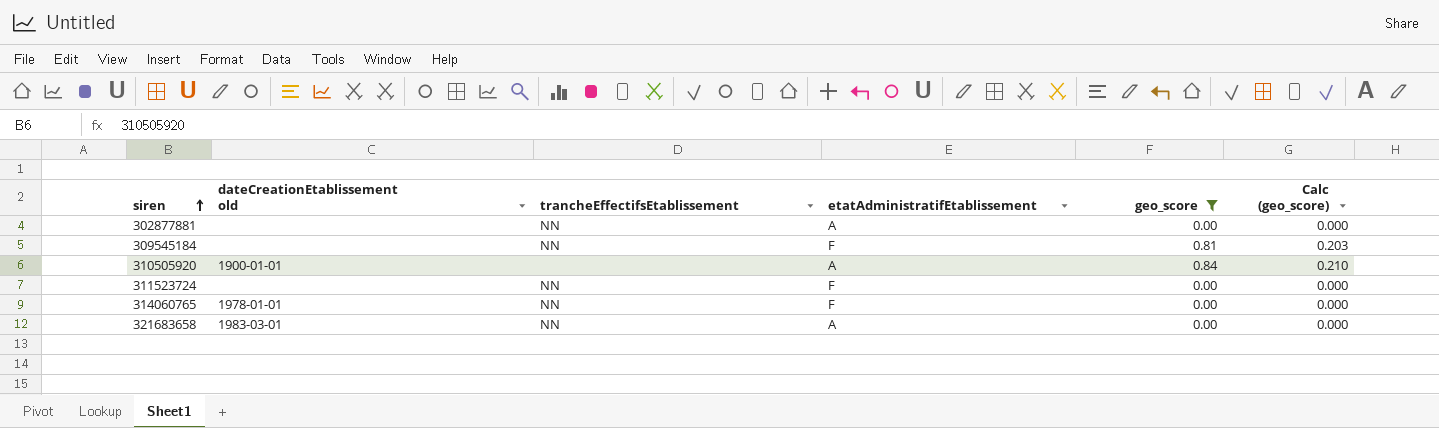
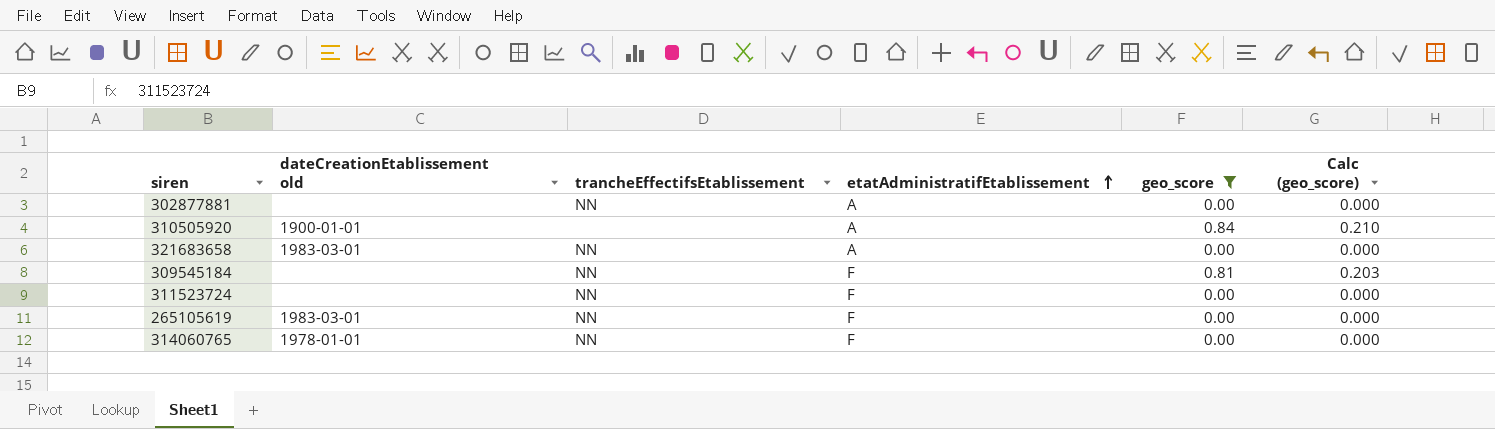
row order: siren ascending -> etatAdministratifEtablissement ascending
row 265105619: none -> 1983-03-01 | NN | F | 0.00 | 0.000

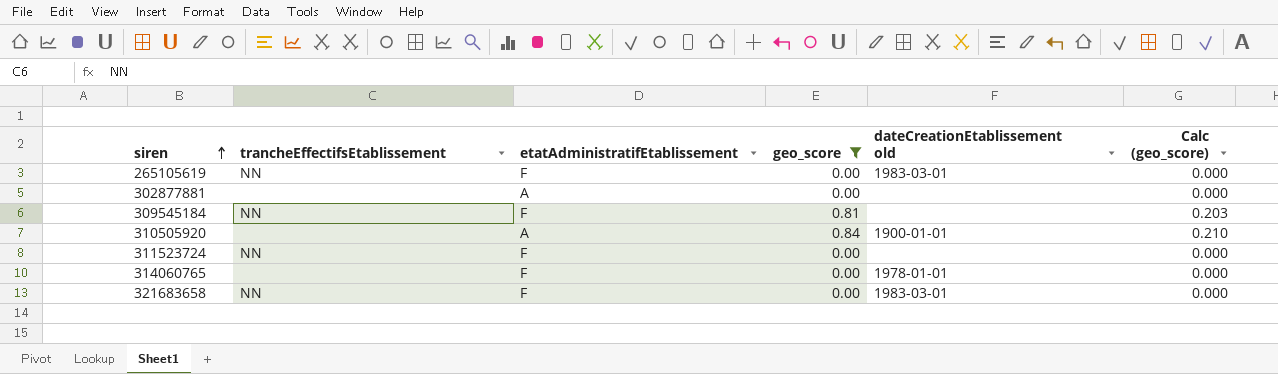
row order: etatAdministratifEtablissement ascending -> siren ascending
column dateCreationEtablissement old | position: 2 -> 5
302877881 | trancheEffectifsEtablissement: NN -> none
314060765 | trancheEffectifsEtablissement: NN -> none
321683658 | etatAdministratifEtablissement: A -> F

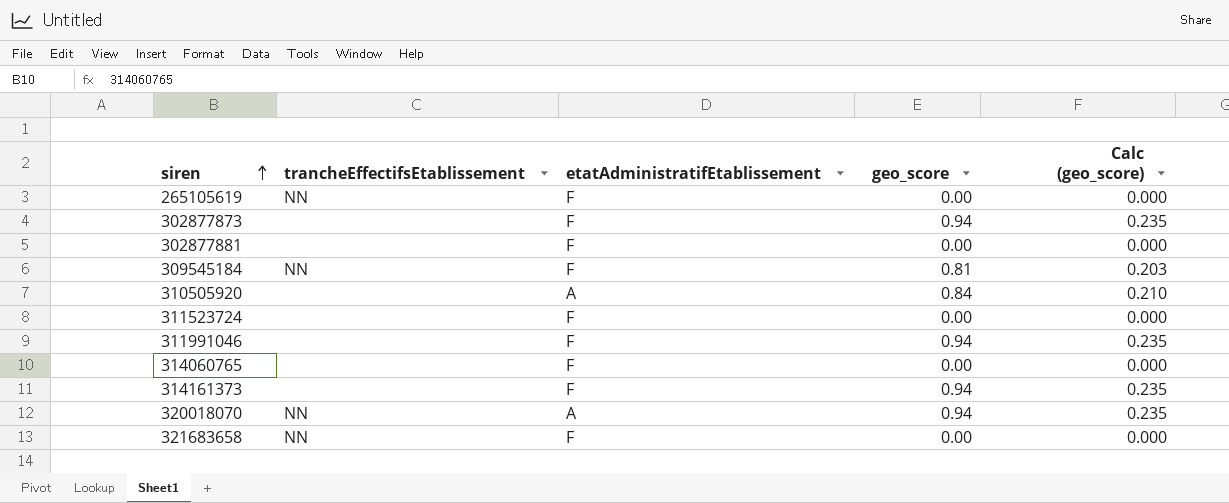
filter: geo_score != 0.94 -> none
column dateCreationEtablissement old | position: 5 -> none
302877881 | etatAdministratifEtablissement: A -> F
311523724 | trancheEffectifsEtablissement: NN -> none

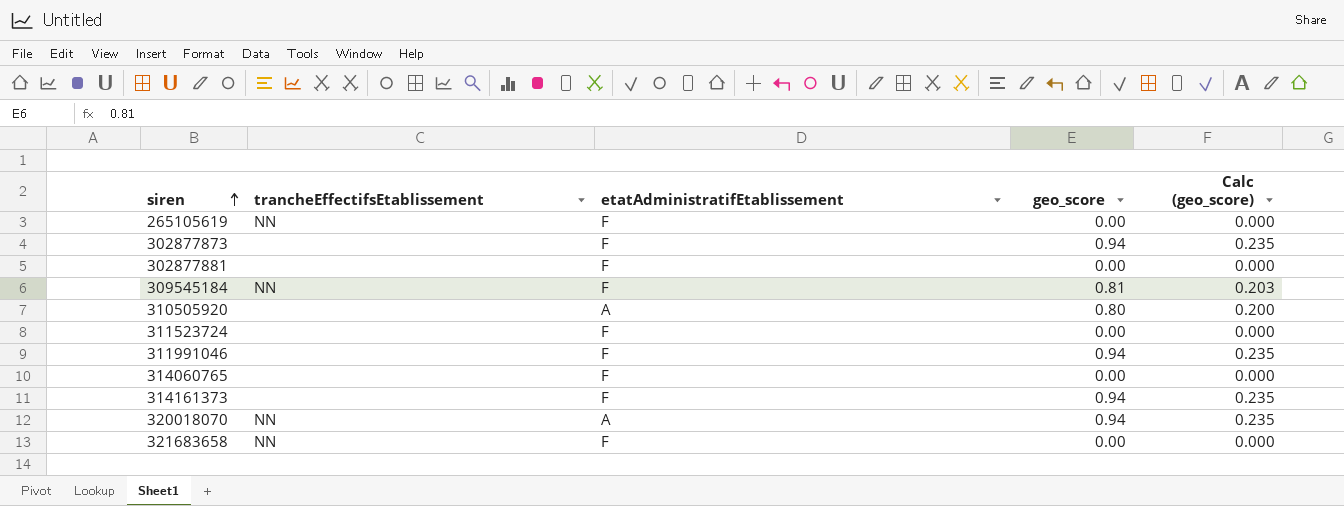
310505920 | geo_score: 0.84 -> 0.80
310505920 | Calc (geo_score): 0.210 -> 0.200

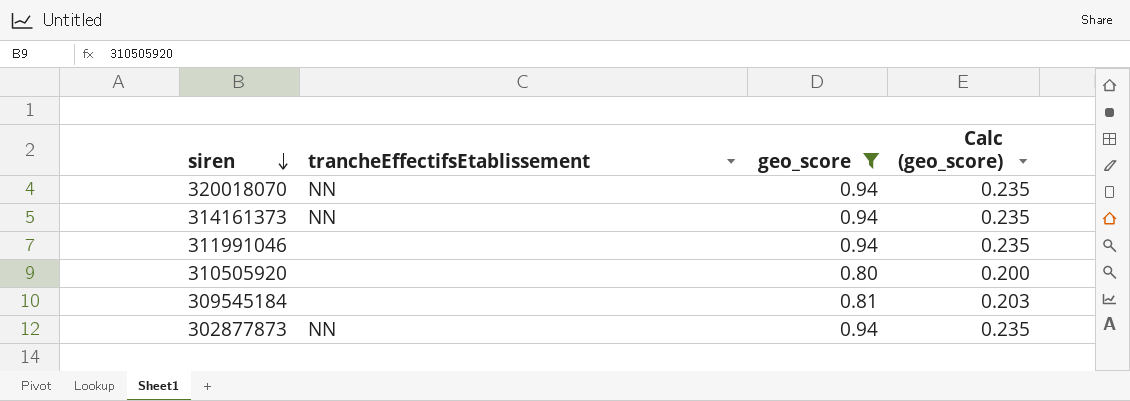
filter: none -> geo_score != 0.00
row order: siren ascending -> siren descending
column etatAdministratifEtablissement | position: 3 -> none
314161373 | trancheEffectifsEtablissement: none -> NN
309545184 | trancheEffectifsEtablissement: NN -> none
302877873 | trancheEffectifsEtablissement: none -> NN

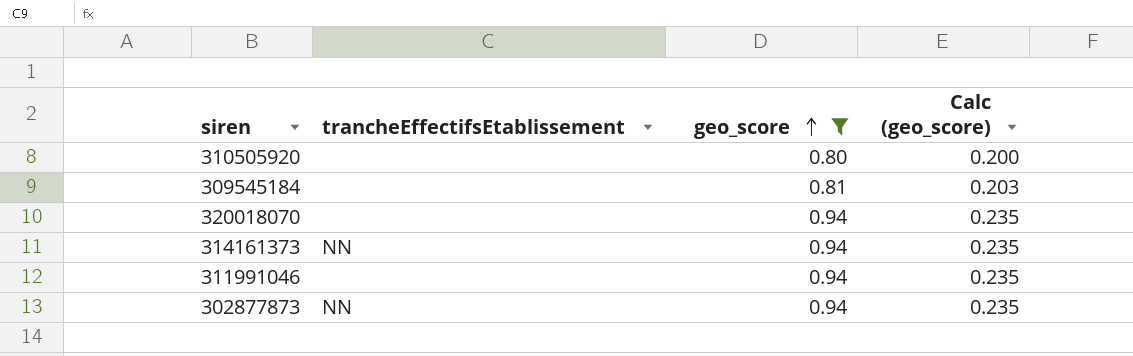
row order: siren descending -> geo_score ascending
320018070 | trancheEffectifsEtablissement: NN -> none

